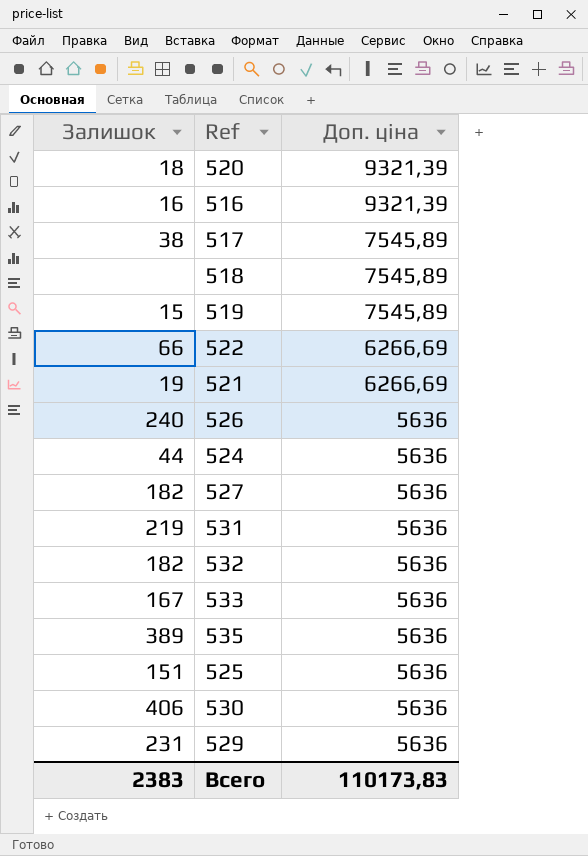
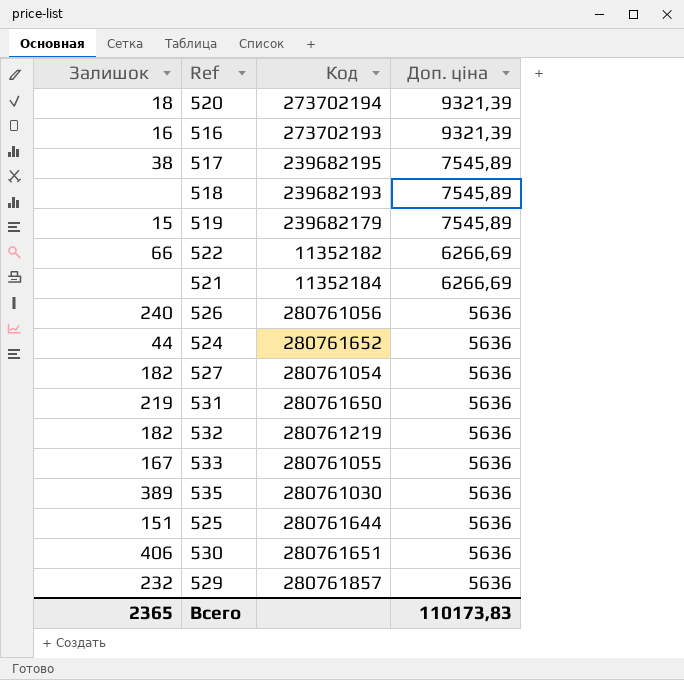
column Код | position: none -> 3
521 | Залишок: 19 -> none
529 | Залишок: 231 -> 232
Всего | Залишок: 2383 -> 2365

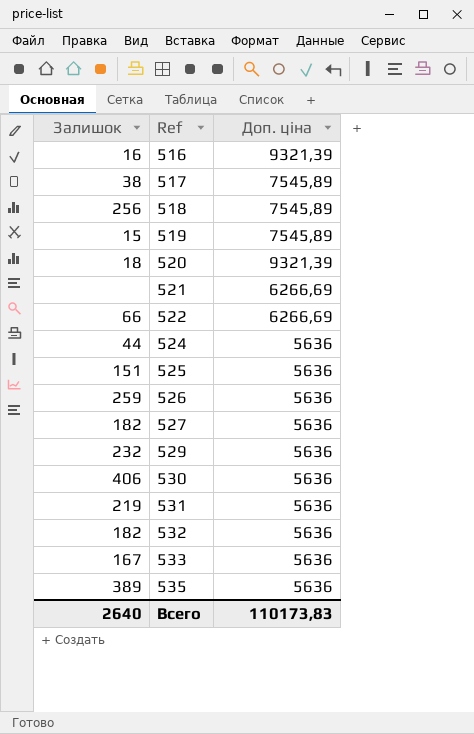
row order: Доп. ціна descending -> Ref ascending
column Код | position: 3 -> none
518 | Залишок: none -> 256
526 | Залишок: 240 -> 259
Всего | Залишок: 2365 -> 2640

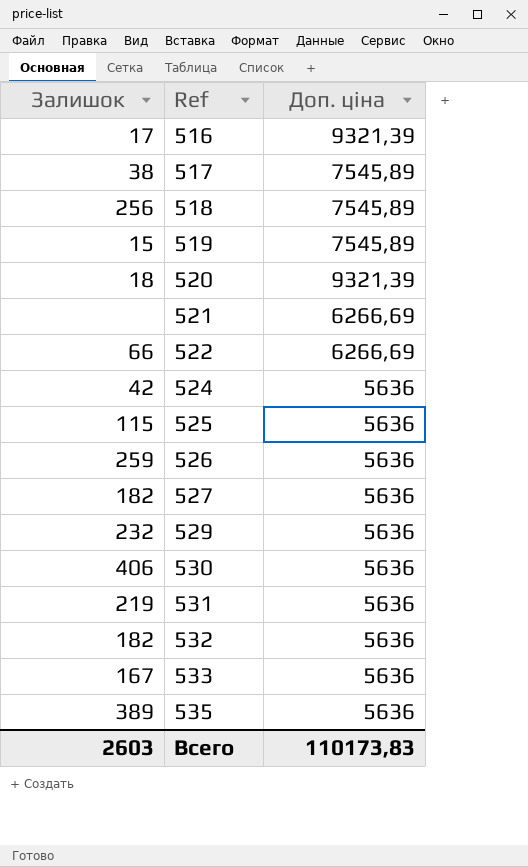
516 | Залишок: 16 -> 17
524 | Залишок: 44 -> 42
525 | Залишок: 151 -> 115
Всего | Залишок: 2640 -> 2603

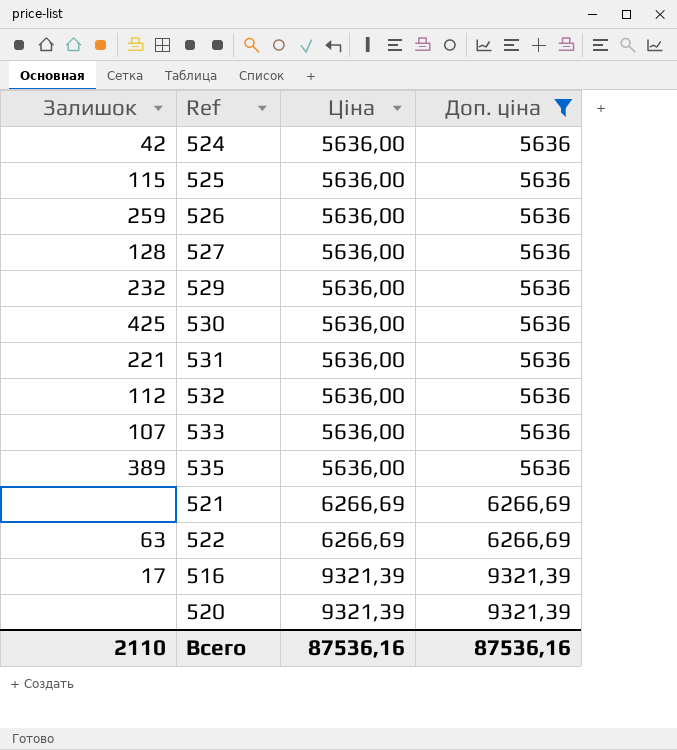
filter: none -> Доп. ціна != 7545,89
row order: Ref ascending -> Ціна ascending
column Ціна | position: none -> 3
527 | Залишок: 182 -> 128
530 | Залишок: 406 -> 425
531 | Залишок: 219 -> 221
532 | Залишок: 182 -> 112
533 | Залишок: 167 -> 107
522 | Залишок: 66 -> 63
520 | Залишок: 18 -> none
Всего | Залишок: 2603 -> 2110
Всего | Доп. ціна: 110173,83 -> 87536,16

